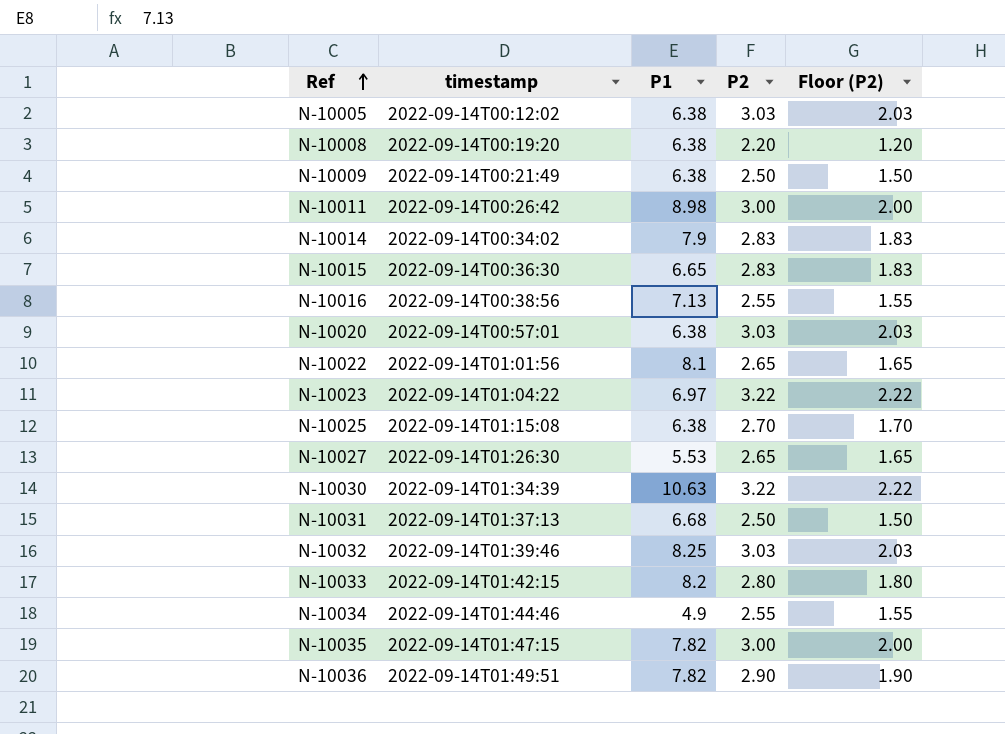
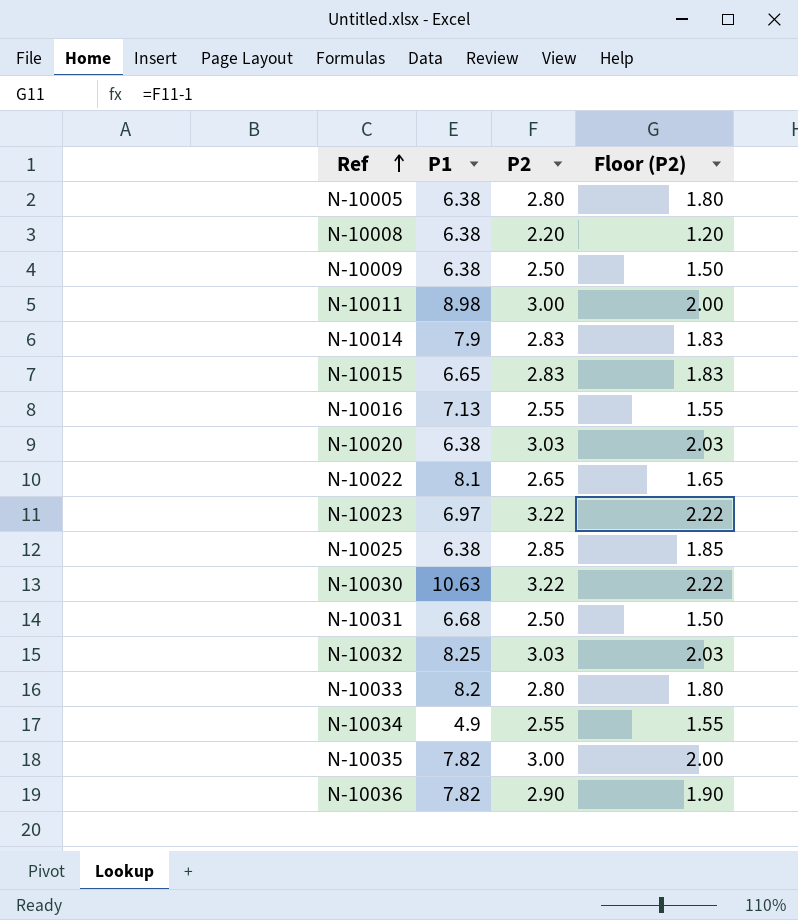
column timestamp | position: 2 -> none
row N-10027: 2022-09-14T01:26:30 | 5.53 | 2.65 | 1.65 -> none
N-10005 | P2: 3.03 -> 2.80
N-10005 | Floor (P2): 2.03 -> 1.80
N-10025 | P2: 2.70 -> 2.85
N-10025 | Floor (P2): 1.70 -> 1.85

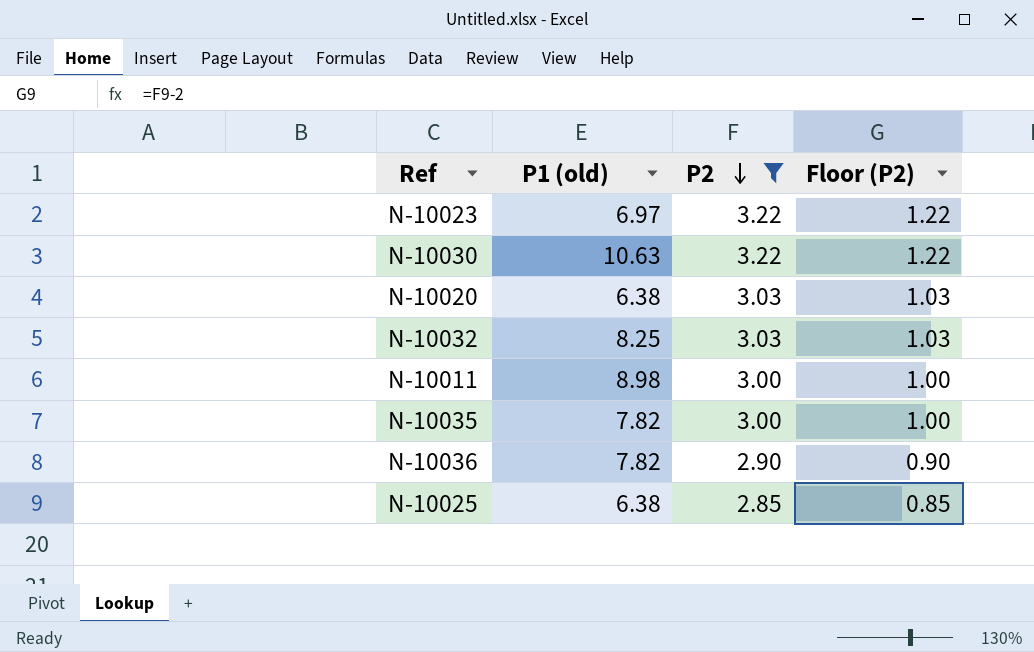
filter: none -> P2 >= 2.85
row order: Ref ascending -> P2 descending
column name: P1 -> P1 (old)
column Floor (P2) | formula: [P2] - 1 -> [P2] - 2

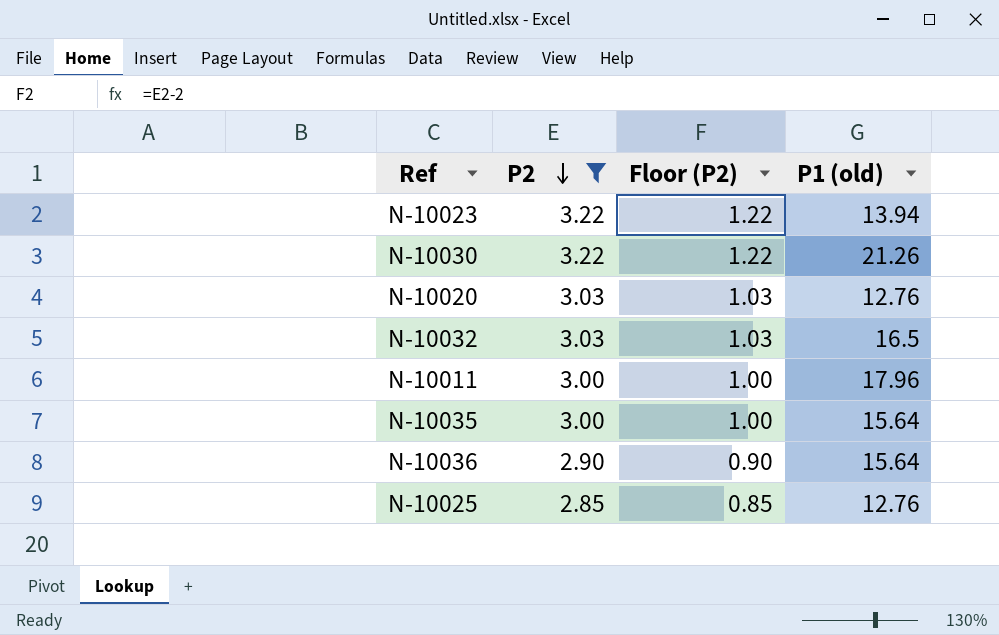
column P1 (old) | position: 2 -> 4
N-10023 | P1 (old): 6.97 -> 13.94
N-10030 | P1 (old): 10.63 -> 21.26
N-10020 | P1 (old): 6.38 -> 12.76
N-10032 | P1 (old): 8.25 -> 16.5
N-10011 | P1 (old): 8.98 -> 17.96
N-10035 | P1 (old): 7.82 -> 15.64
N-10036 | P1 (old): 7.82 -> 15.64
N-10025 | P1 (old): 6.38 -> 12.76

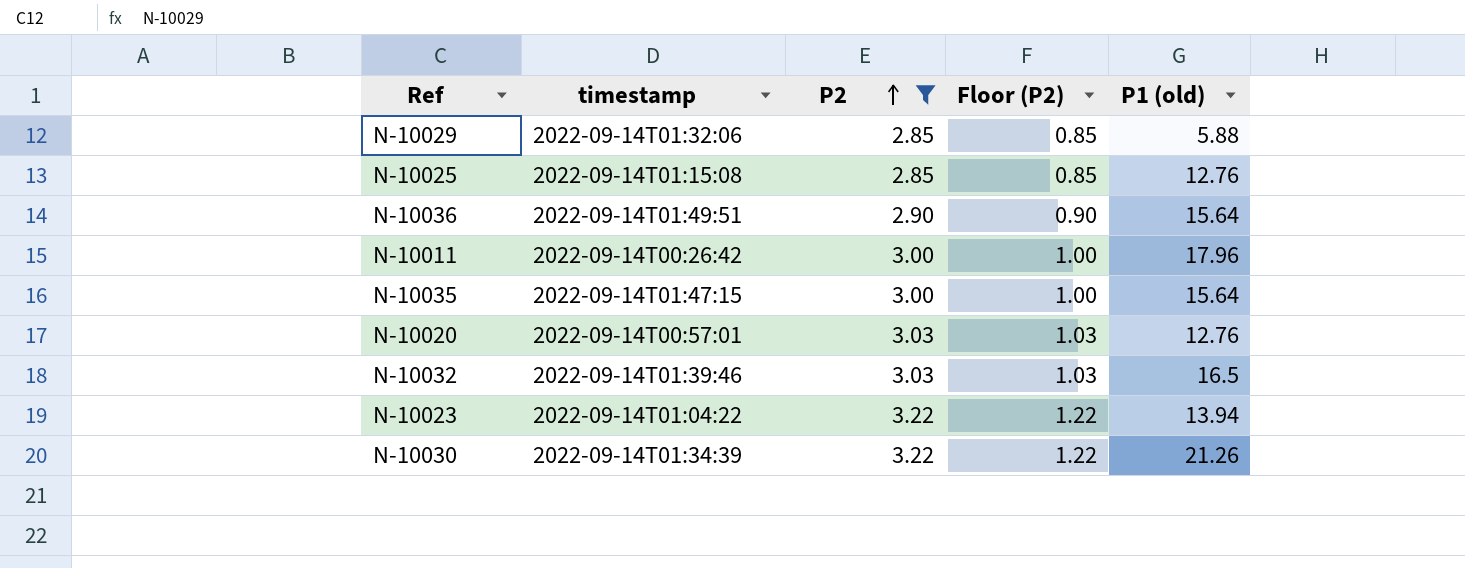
row order: P2 descending -> P2 ascending
column timestamp | position: none -> 2
row N-10029: none -> 2022-09-14T01:32:06 | 2.85 | 0.85 | 5.88

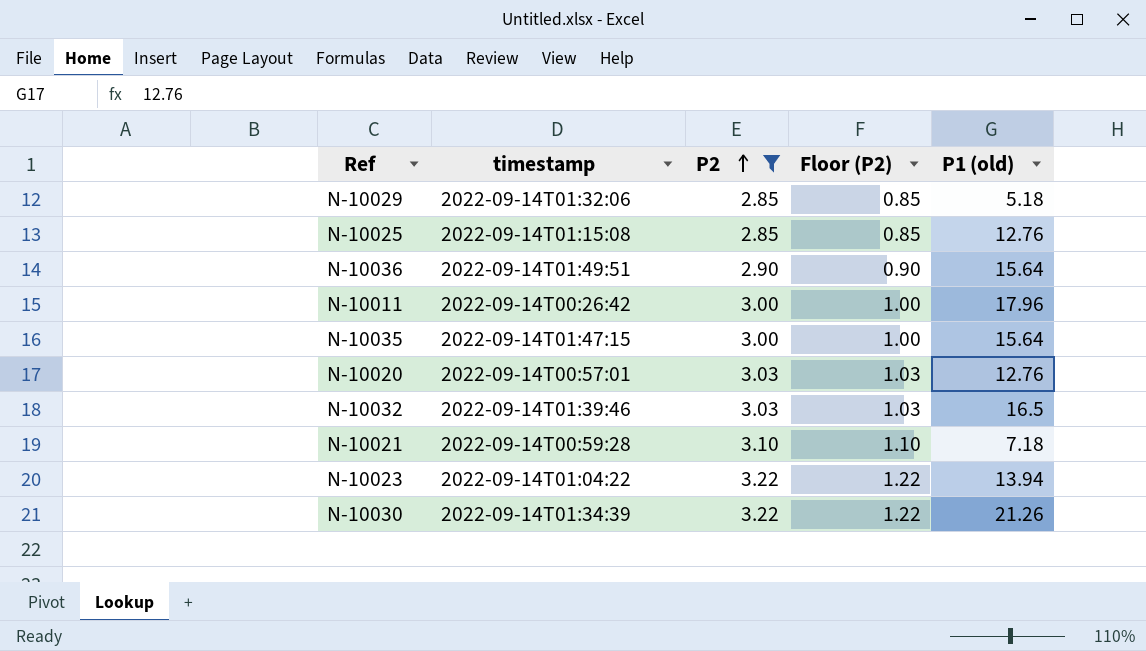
N-10029 | P1 (old): 5.88 -> 5.18
row N-10021: none -> 2022-09-14T00:59:28 | 3.10 | 1.10 | 7.18

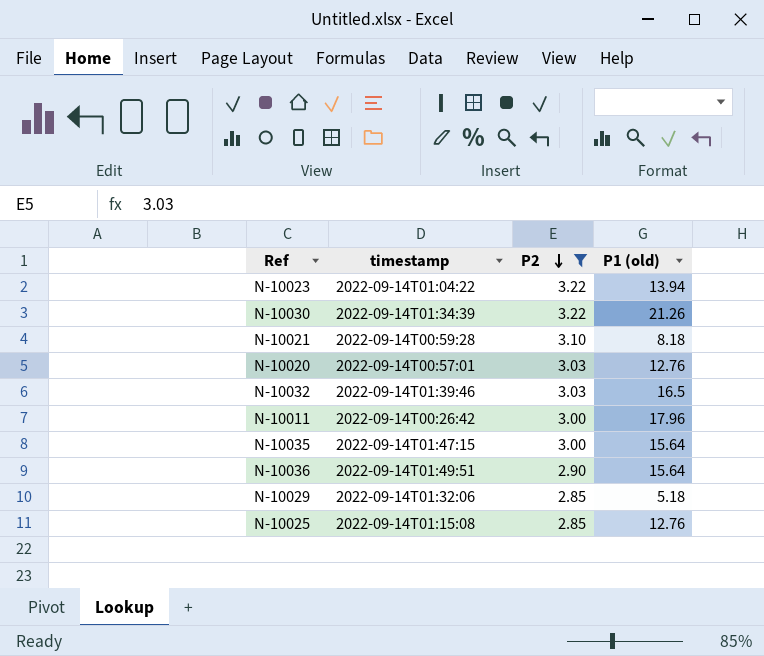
row order: P2 ascending -> P2 descending
column Floor (P2) | formula: [P2] - 2 -> none
N-10021 | P1 (old): 7.18 -> 8.18

